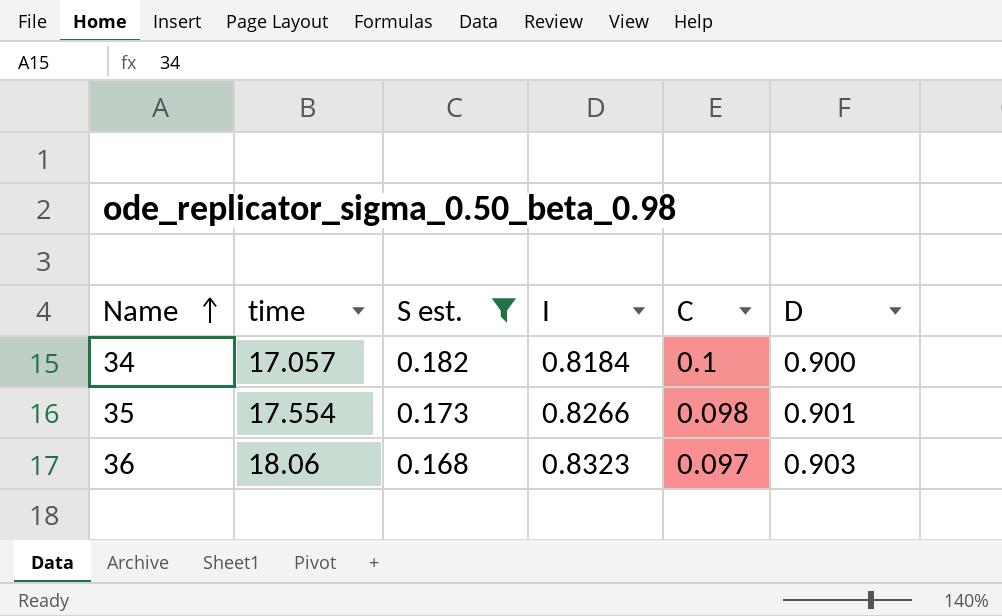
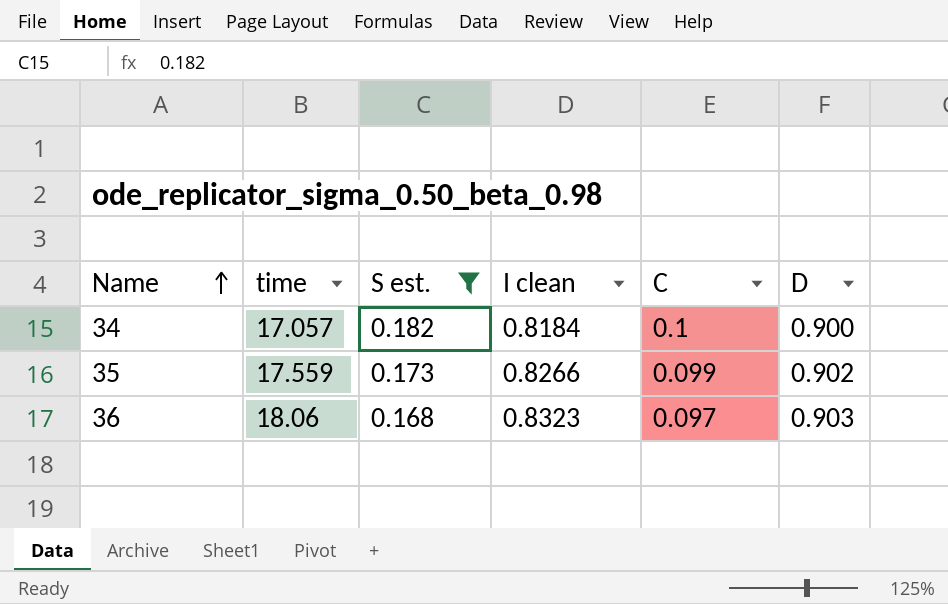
column name: I -> I clean
35 | time: 17.554 -> 17.559
35 | C: 0.098 -> 0.099
35 | D: 0.901 -> 0.902

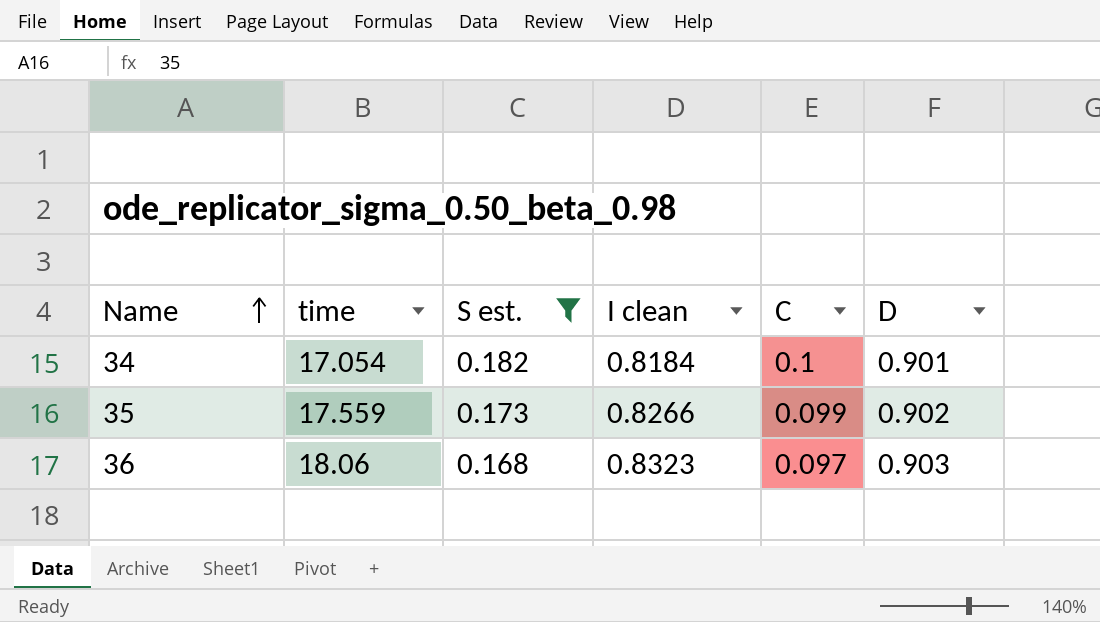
34 | time: 17.057 -> 17.054
34 | D: 0.900 -> 0.901

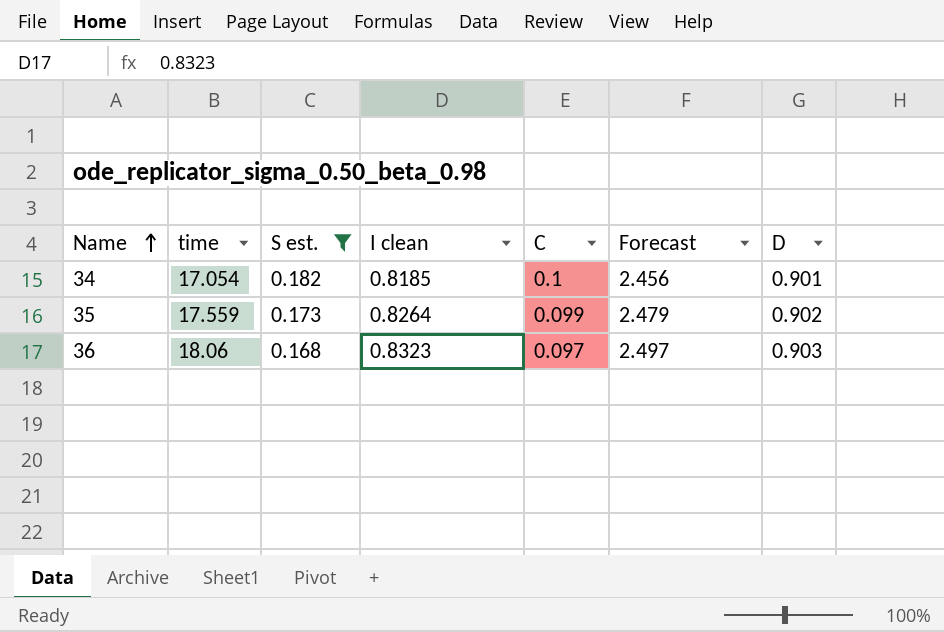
column Forecast | formula: none -> [I clean] * 3
34 | I clean: 0.8184 -> 0.8185
35 | I clean: 0.8266 -> 0.8264

